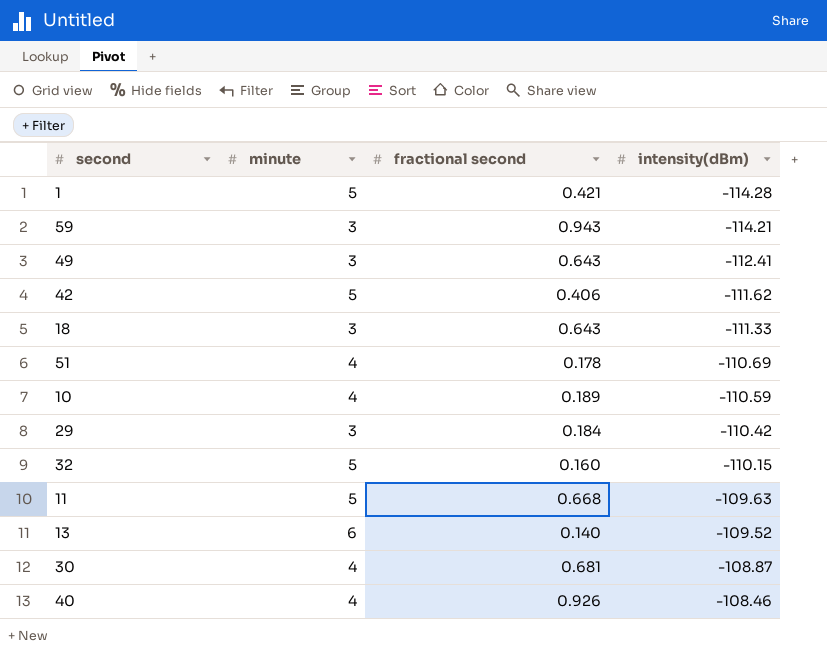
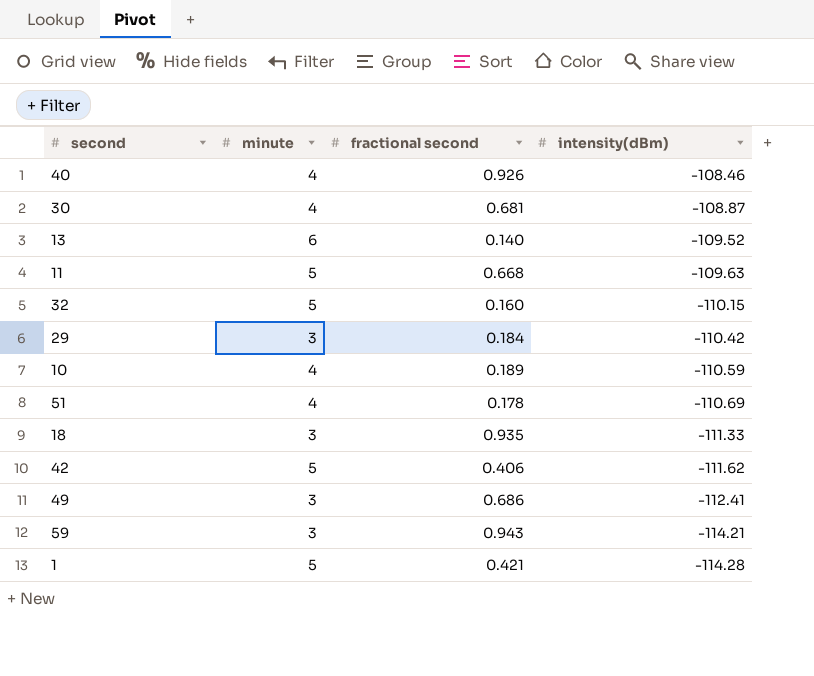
row order: intensity(dBm) ascending -> intensity(dBm) descending
18 | fractional second: 0.643 -> 0.935
49 | fractional second: 0.643 -> 0.686

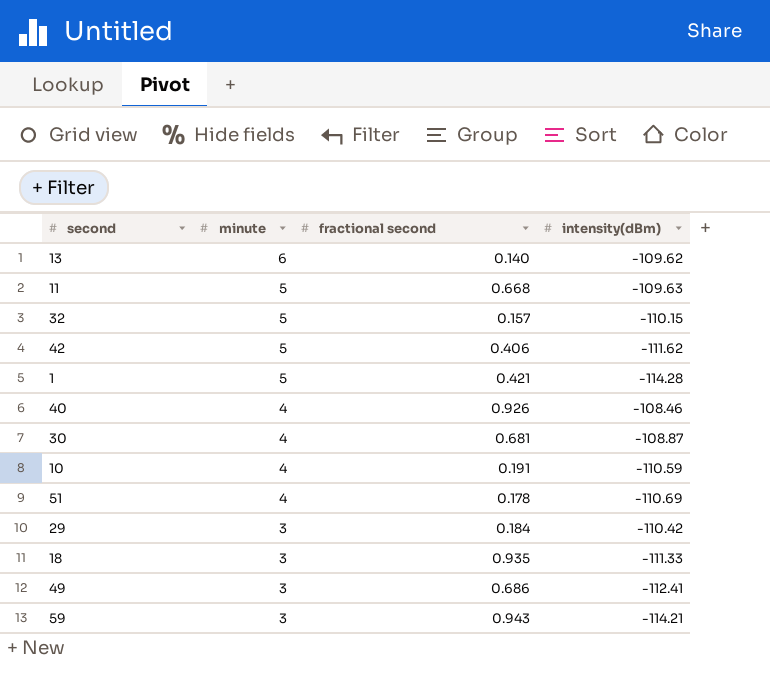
row order: intensity(dBm) descending -> minute descending
13 | intensity(dBm): -109.52 -> -109.62
32 | fractional second: 0.160 -> 0.157
10 | fractional second: 0.189 -> 0.191

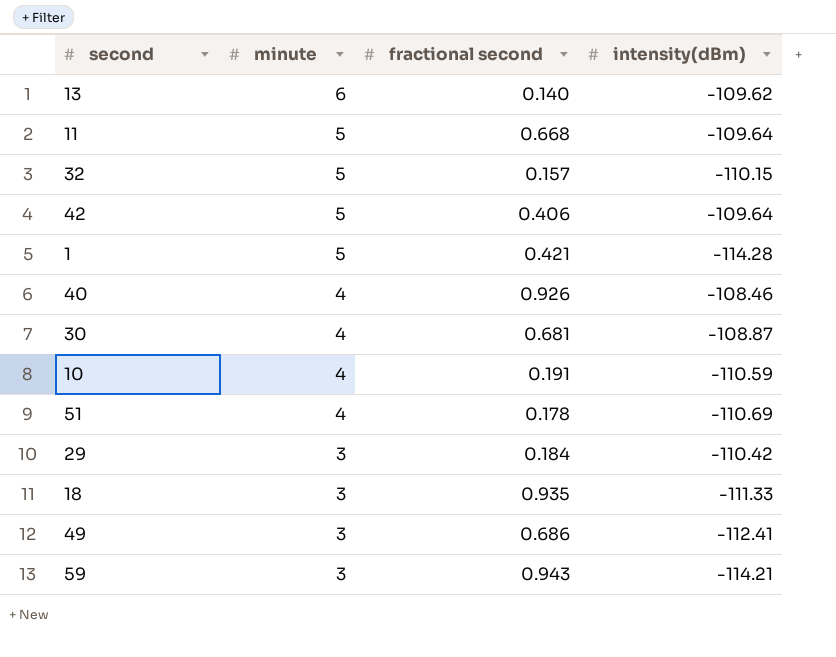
11 | intensity(dBm): -109.63 -> -109.64
42 | intensity(dBm): -111.62 -> -109.64

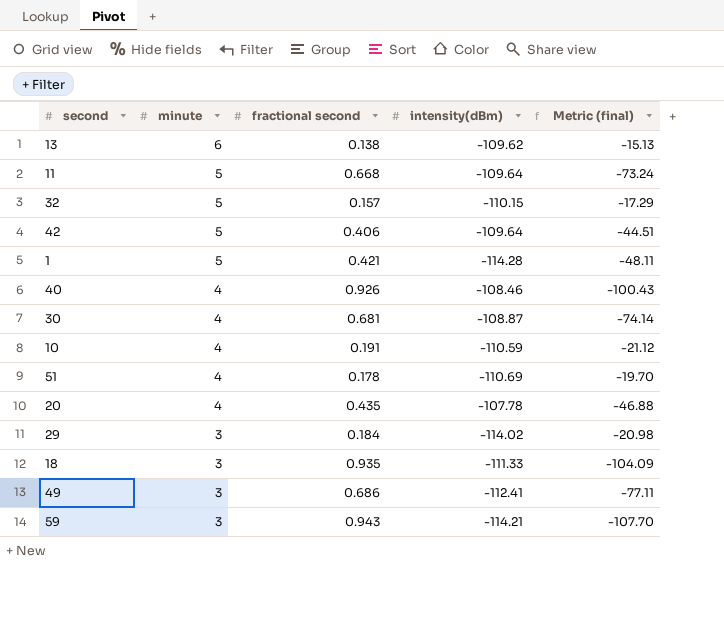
column Metric (final) | formula: none -> [fractional second] * [intensity(dBm)]
13 | fractional second: 0.140 -> 0.138
row 20: none -> 4 | 0.435 | -107.78 | -46.88
29 | intensity(dBm): -110.42 -> -114.02

